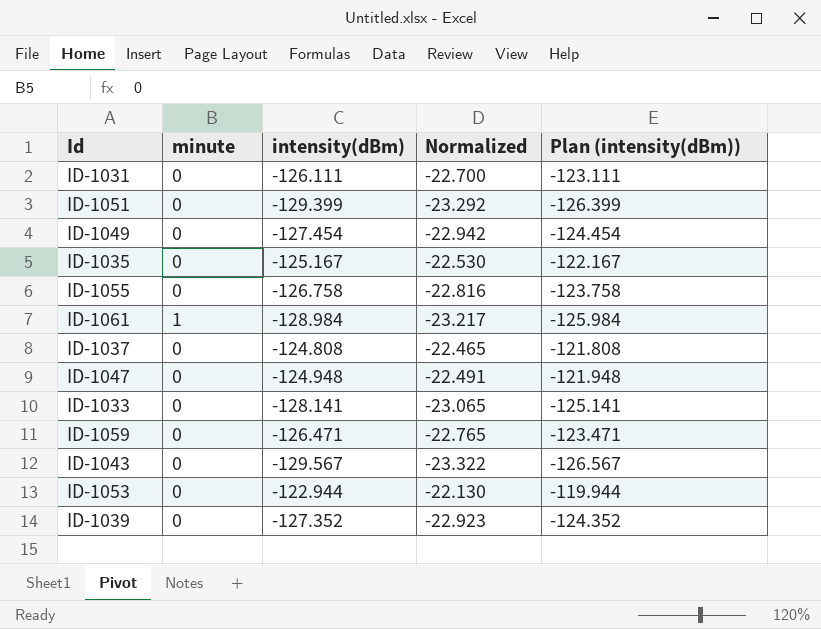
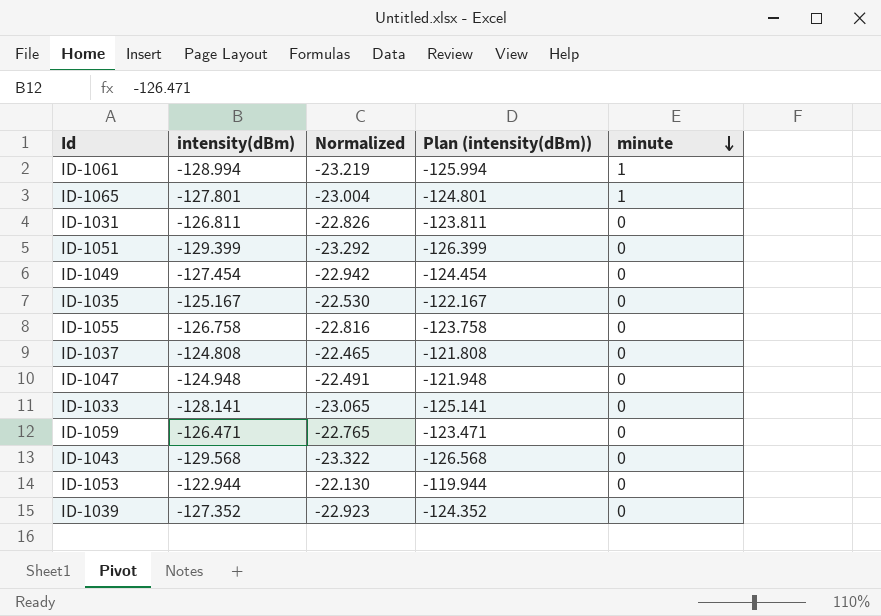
row order: none -> minute descending
column minute | position: 2 -> 5
ID-1061 | intensity(dBm): -128.984 -> -128.994
ID-1061 | Normalized: -23.217 -> -23.219
ID-1061 | Plan (intensity(dBm)): -125.984 -> -125.994
row ID-1065: none -> -127.801 | -23.004 | -124.801 | 1
ID-1031 | intensity(dBm): -126.111 -> -126.811
ID-1031 | Normalized: -22.700 -> -22.826
ID-1031 | Plan (intensity(dBm)): -123.111 -> -123.811
ID-1043 | intensity(dBm): -129.567 -> -129.568
ID-1043 | Plan (intensity(dBm)): -126.567 -> -126.568

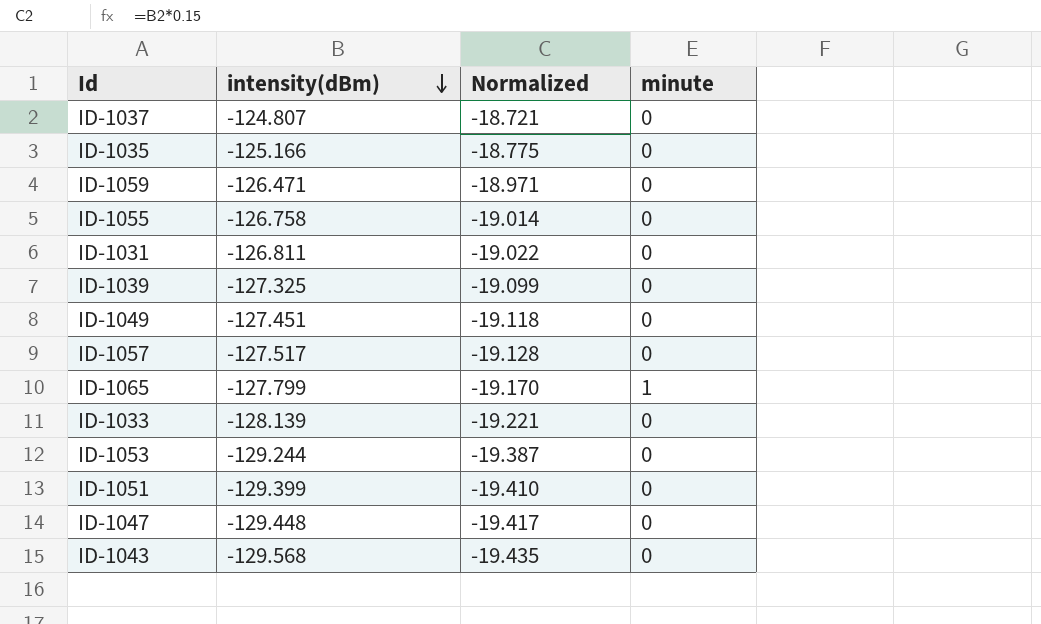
row order: minute descending -> intensity(dBm) descending
column Plan (intensity(dBm)) | formula: [intensity(dBm)] + 3 -> none
column Normalized | formula: [intensity(dBm)] * 0.18 -> [intensity(dBm)] * 0.15
row ID-1061: -128.994 | -23.219 | -125.994 | 1 -> none
ID-1037 | intensity(dBm): -124.808 -> -124.807
ID-1035 | intensity(dBm): -125.167 -> -125.166
ID-1039 | intensity(dBm): -127.352 -> -127.325
ID-1049 | intensity(dBm): -127.454 -> -127.451
row ID-1057: none -> -127.517 | -19.128 | 0
ID-1065 | intensity(dBm): -127.801 -> -127.799
ID-1033 | intensity(dBm): -128.141 -> -128.139
ID-1053 | intensity(dBm): -122.944 -> -129.244
ID-1047 | intensity(dBm): -124.948 -> -129.448

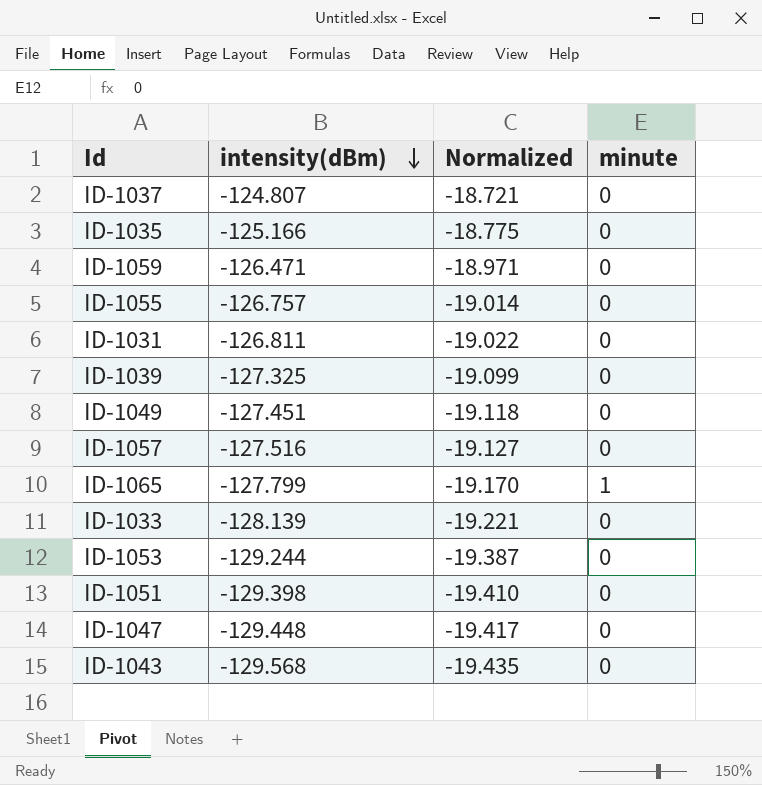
ID-1055 | intensity(dBm): -126.758 -> -126.757
ID-1057 | intensity(dBm): -127.517 -> -127.516
ID-1057 | Normalized: -19.128 -> -19.127
ID-1051 | intensity(dBm): -129.399 -> -129.398

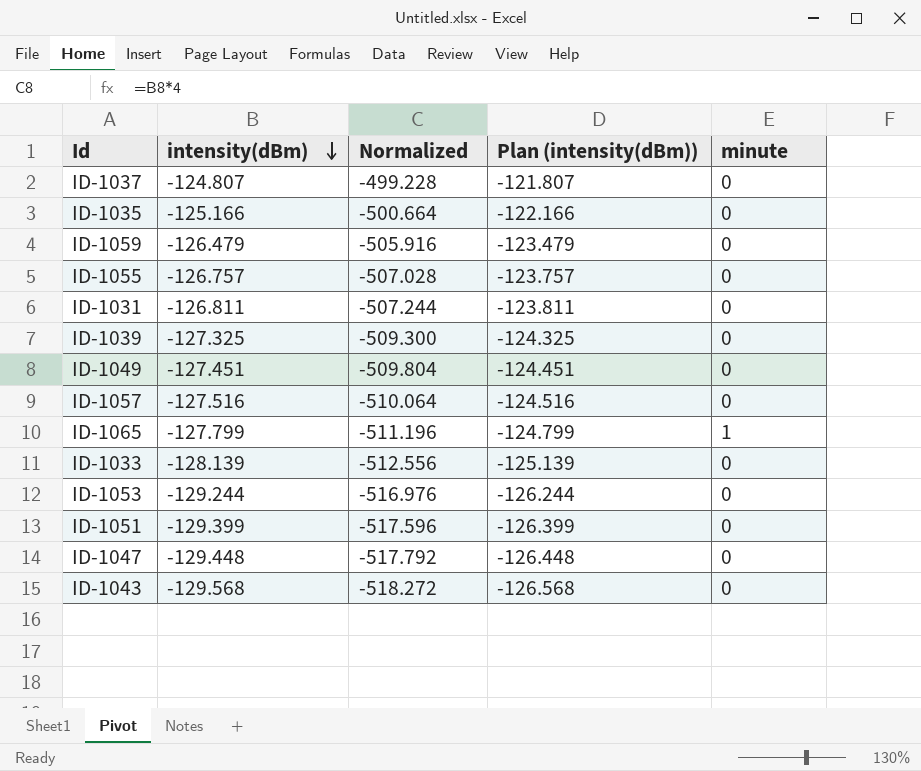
column Normalized | formula: [intensity(dBm)] * 0.15 -> [intensity(dBm)] * 4
column Plan (intensity(dBm)) | formula: none -> [intensity(dBm)] + 3
ID-1059 | intensity(dBm): -126.471 -> -126.479
ID-1051 | intensity(dBm): -129.398 -> -129.399

